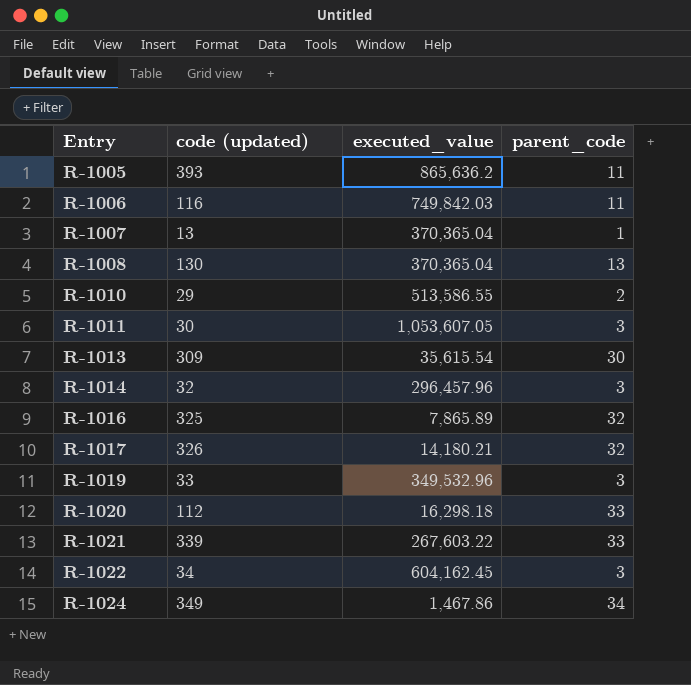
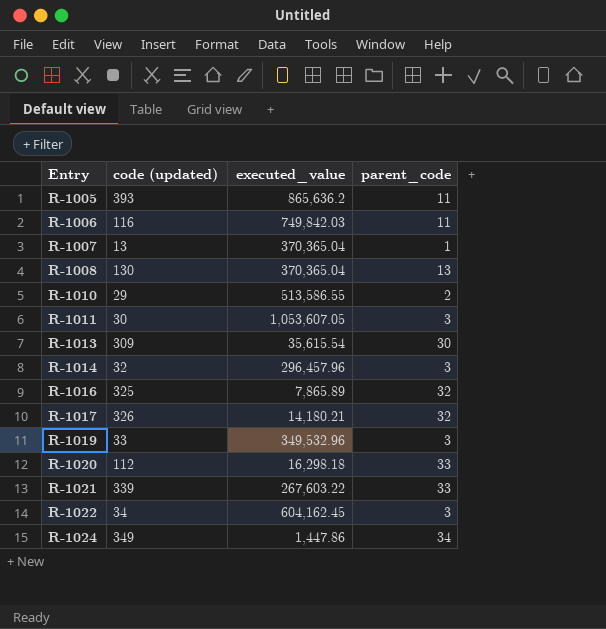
R-1024 | executed_value: 1,467.86 -> 1,447.86

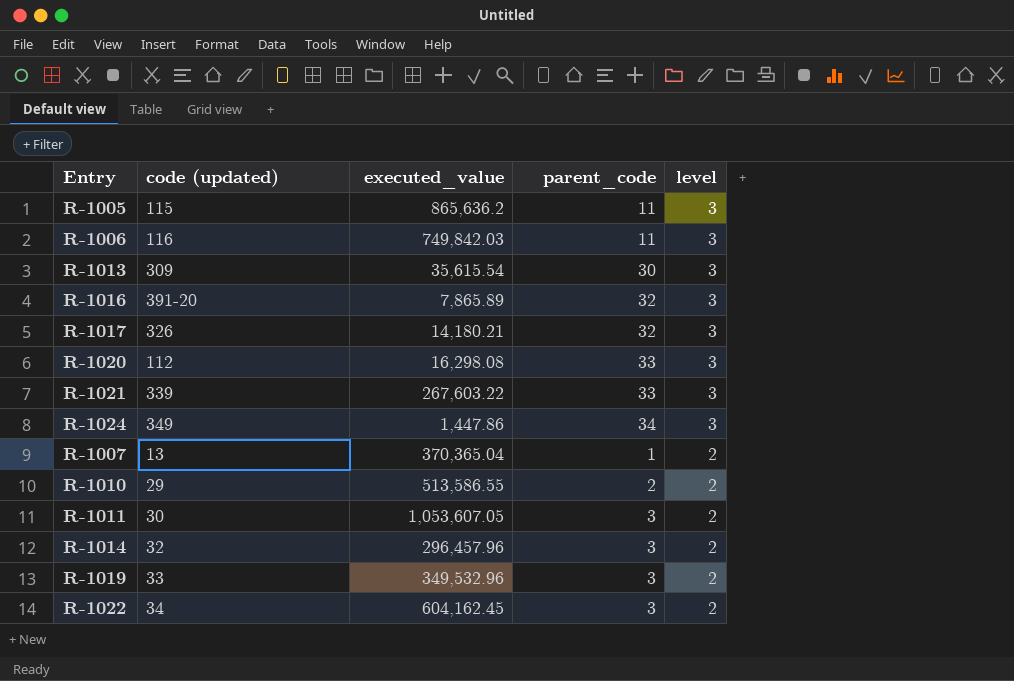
row order: Entry ascending -> level descending
column level | position: none -> 5
row R-1008: 130 | 370,365.04 | 13 -> none
R-1005 | code (updated): 393 -> 115
R-1016 | code (updated): 325 -> 391-20
R-1020 | executed_value: 16,298.18 -> 16,298.08

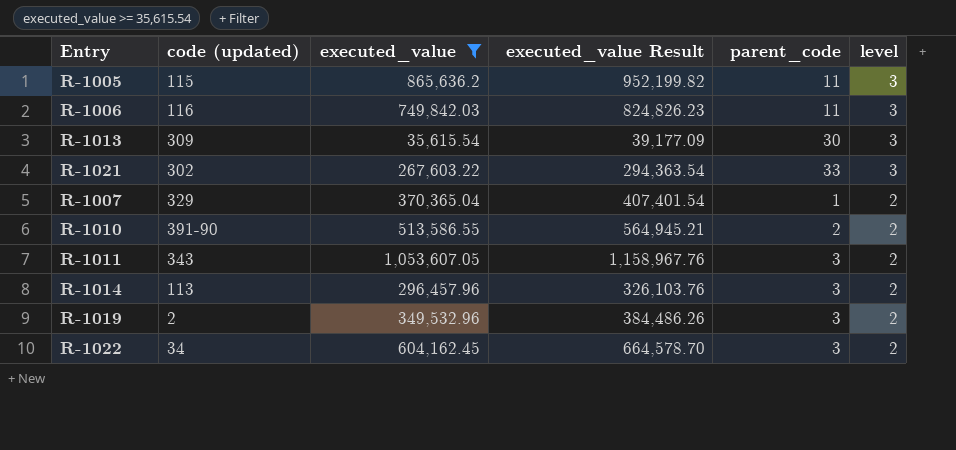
filter: none -> executed_value >= 35,615.54
column executed_value Result | formula: none -> [executed_value] * 1.1
R-1021 | code (updated): 339 -> 302
R-1007 | code (updated): 13 -> 329
R-1010 | code (updated): 29 -> 391-90
R-1011 | code (updated): 30 -> 343
R-1014 | code (updated): 32 -> 113
R-1019 | code (updated): 33 -> 2

